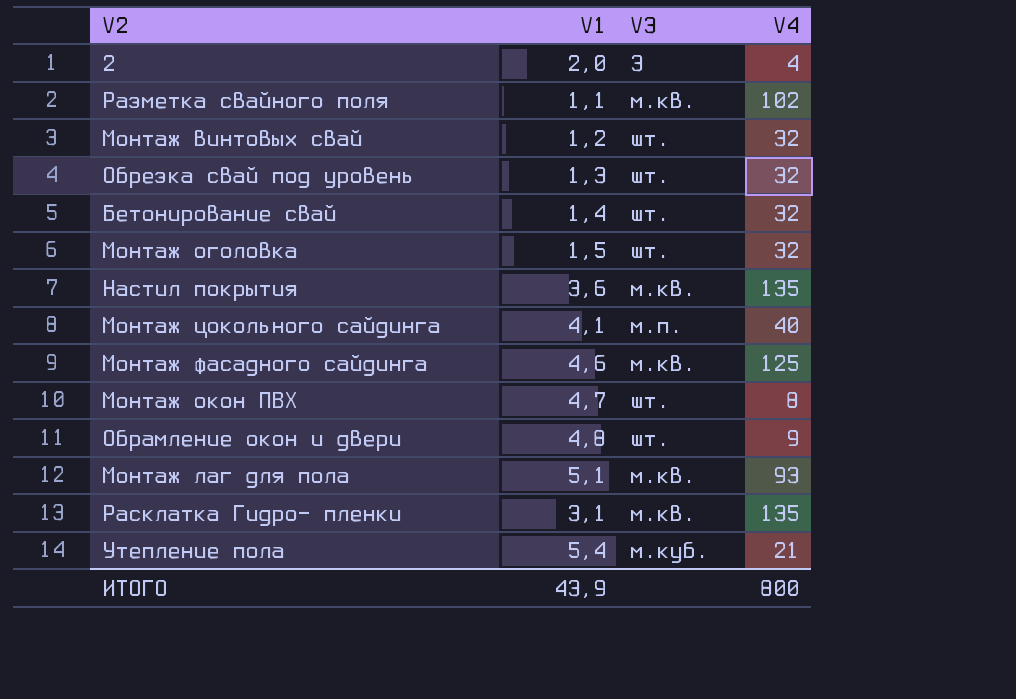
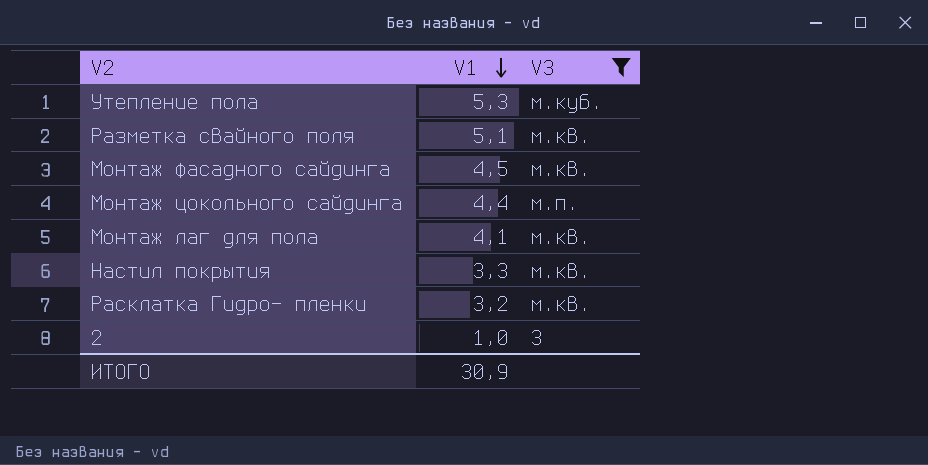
filter: none -> V3 != шт.
row order: none -> V1 descending
column V4 | position: 4 -> none
Утепление пола | V1: 5,4 -> 5,3
Разметка свайного поля | V1: 1,1 -> 5,1
Монтаж фасадного сайдинга | V1: 4,6 -> 4,5
Монтаж цокольного сайдинга | V1: 4,1 -> 4,4
Монтаж лаг для пола | V1: 5,1 -> 4,1
Настил покрытия | V1: 3,6 -> 3,3
Расклатка Гидро- пленки | V1: 3,1 -> 3,2
2 | V1: 2,0 -> 1,0
ИТОГО | V1: 43,9 -> 30,9

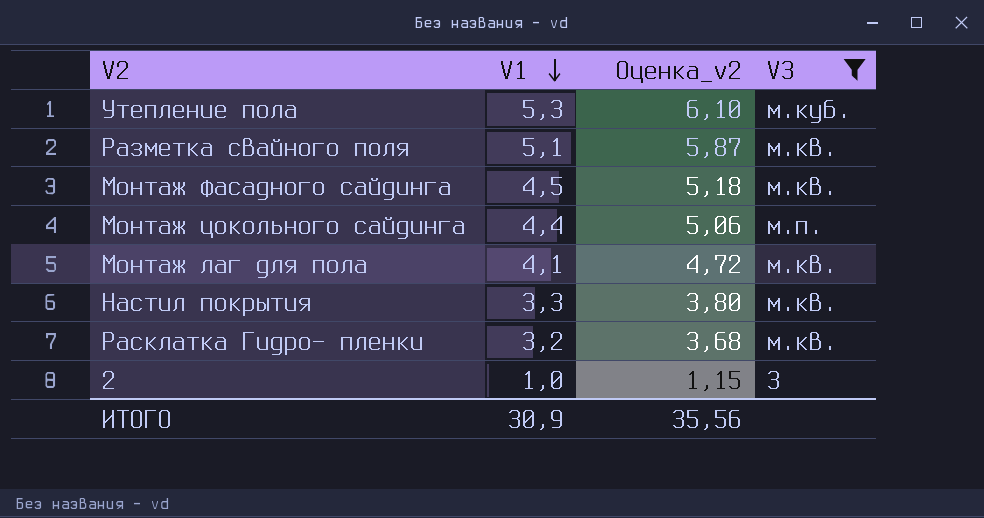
column Оценка_v2 | formula: none -> [V1] * 1,15

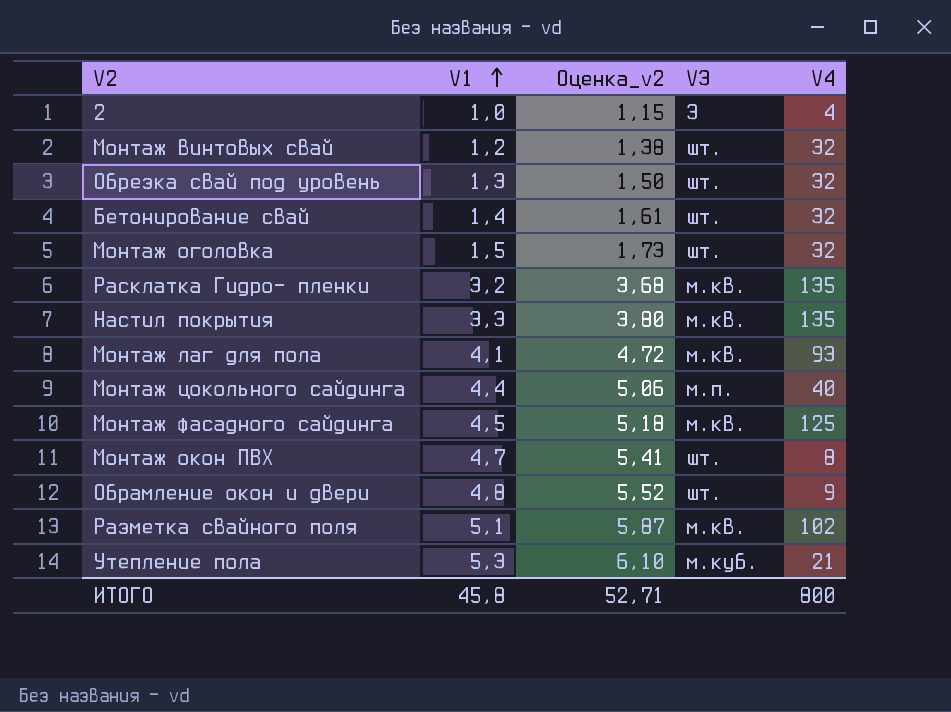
filter: V3 != шт. -> none
row order: V1 descending -> V1 ascending
column V4 | position: none -> 5
ИТОГО | V1: 30,9 -> 45,8
ИТОГО | Оценка_v2: 35,56 -> 52,71

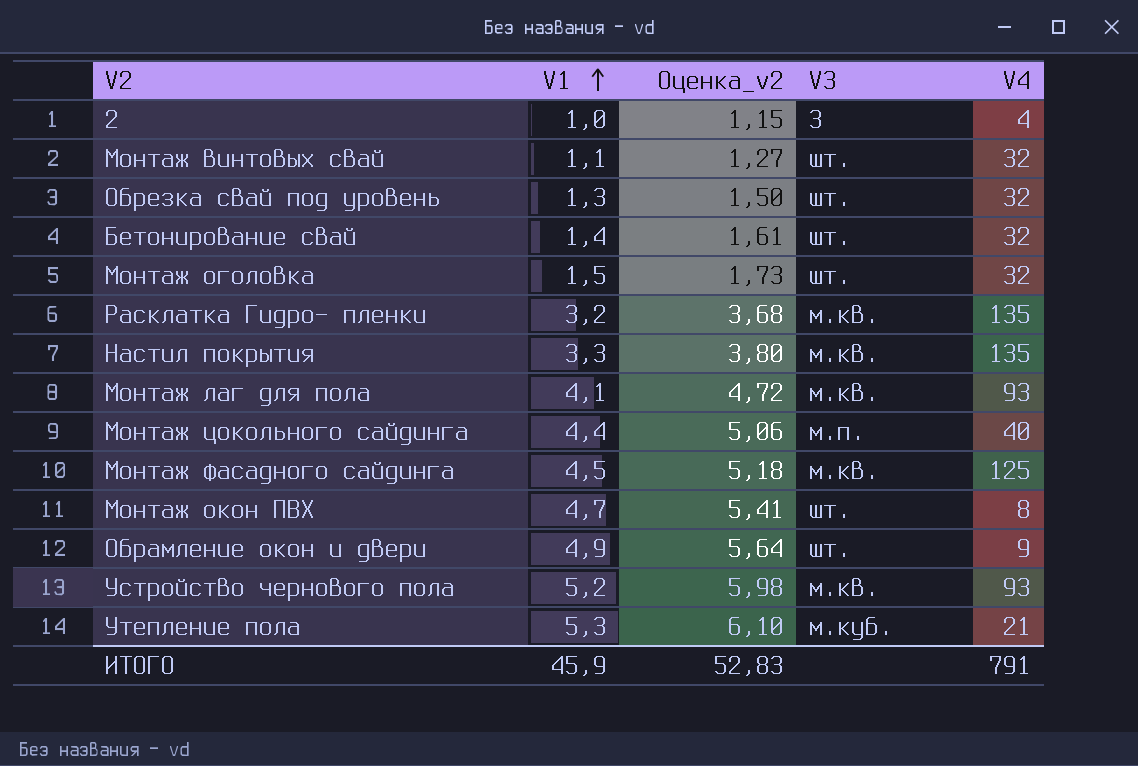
row Разметка свайного поля: 5,1 | 5,87 | м.кв. | 102 -> none
Монтаж винтовых свай | V1: 1,2 -> 1,1
Монтаж винтовых свай | Оценка_v2: 1,38 -> 1,27
Обрамление окон и двери | V1: 4,8 -> 4,9
Обрамление окон и двери | Оценка_v2: 5,52 -> 5,64
row Устройство чернового пола: none -> 5,2 | 5,98 | м.кв. | 93
ИТОГО | V1: 45,8 -> 45,9
ИТОГО | Оценка_v2: 52,71 -> 52,83
ИТОГО | V4: 800 -> 791

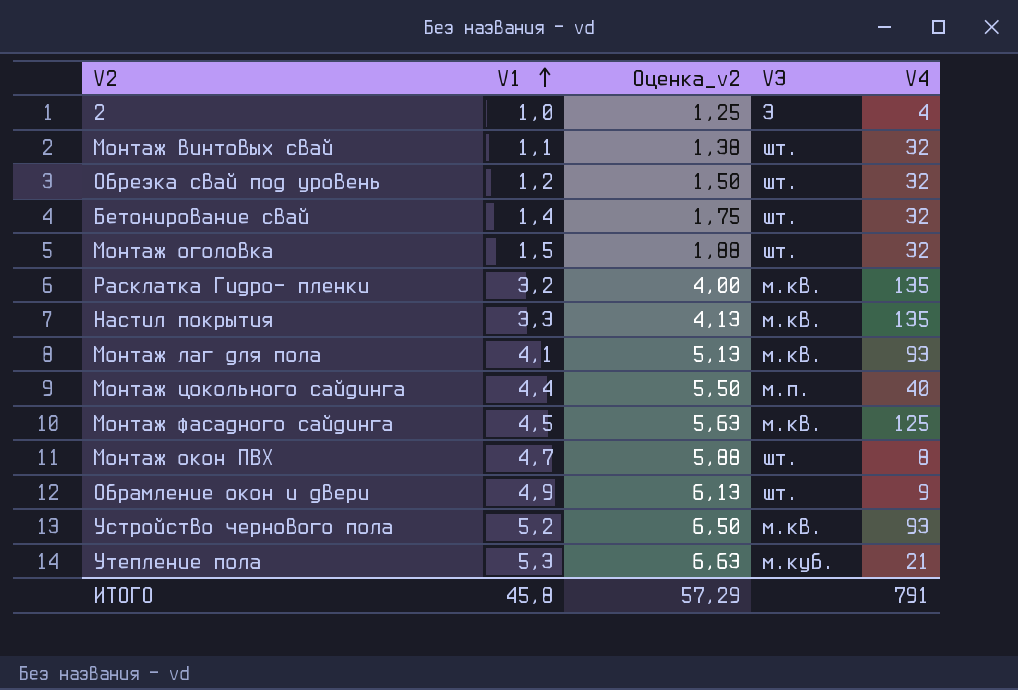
column Оценка_v2 | formula: [V1] * 1,15 -> [V1] * 1,25
Обрезка свай под уровень | V1: 1,3 -> 1,2
ИТОГО | V1: 45,9 -> 45,8
ИТОГО | Оценка_v2: 52,83 -> 57,29

